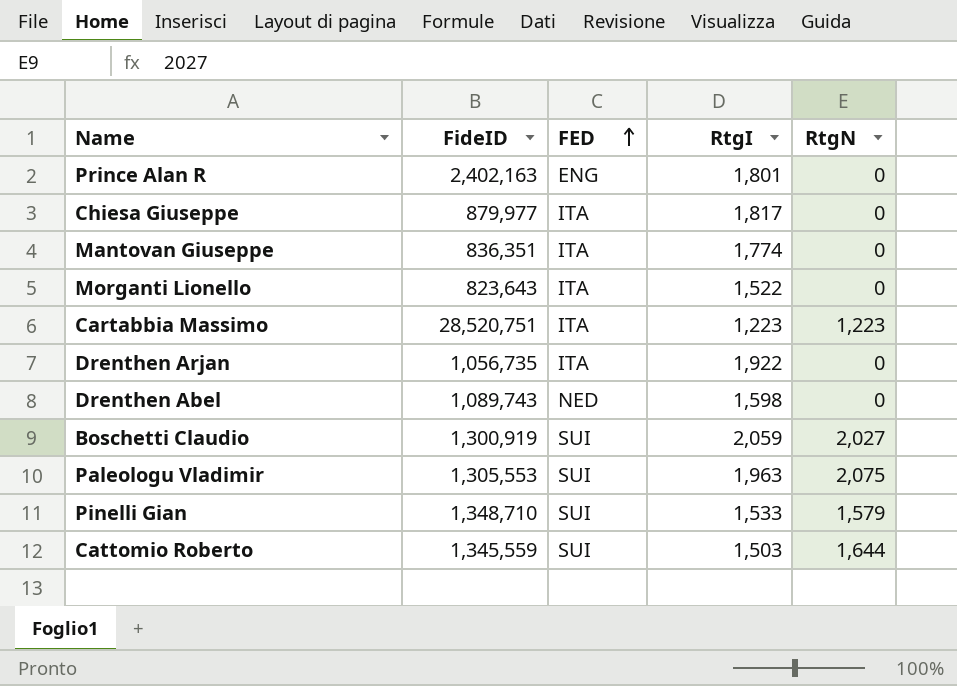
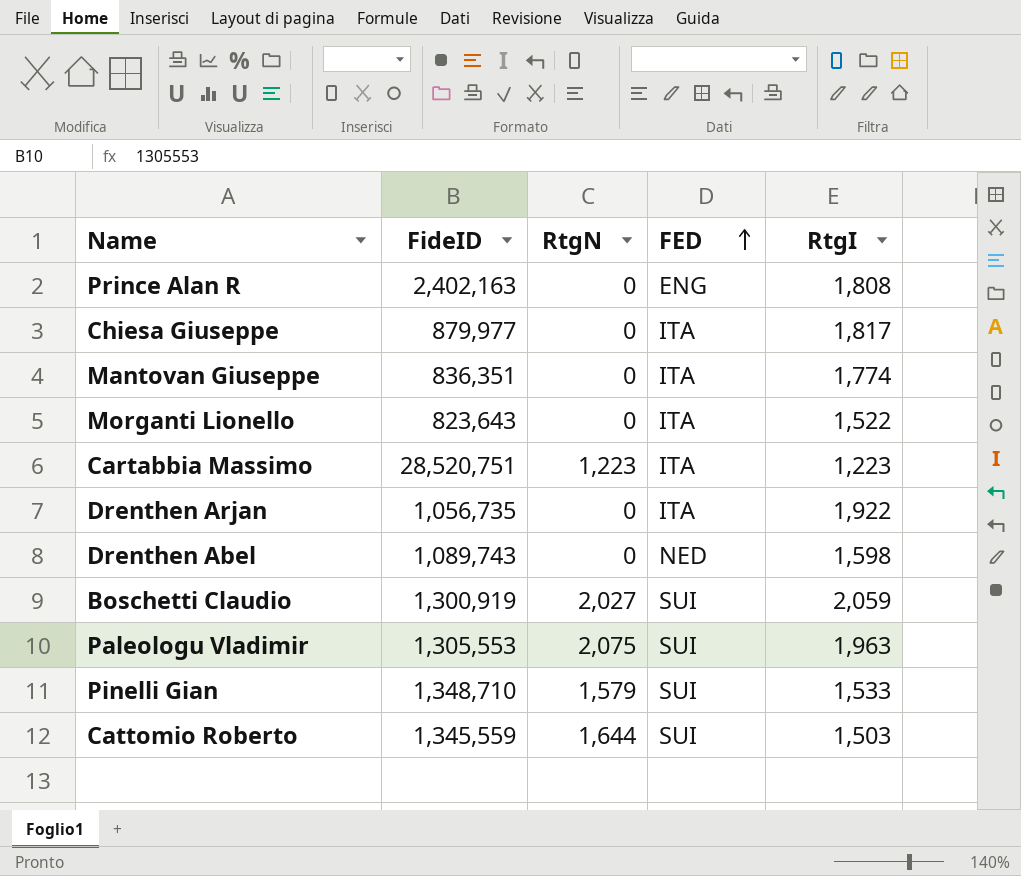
column RtgN | position: 5 -> 3
Prince Alan R | RtgI: 1,801 -> 1,808

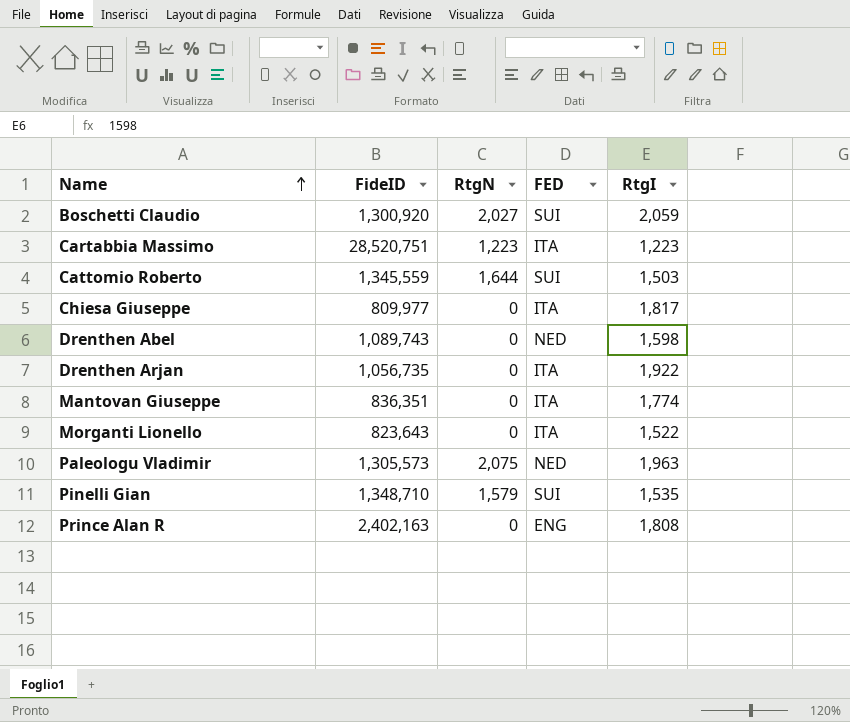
row order: FED ascending -> Name ascending
Boschetti Claudio | FideID: 1,300,919 -> 1,300,920
Chiesa Giuseppe | FideID: 879,977 -> 809,977
Paleologu Vladimir | FideID: 1,305,553 -> 1,305,573
Paleologu Vladimir | FED: SUI -> NED
Pinelli Gian | RtgI: 1,533 -> 1,535

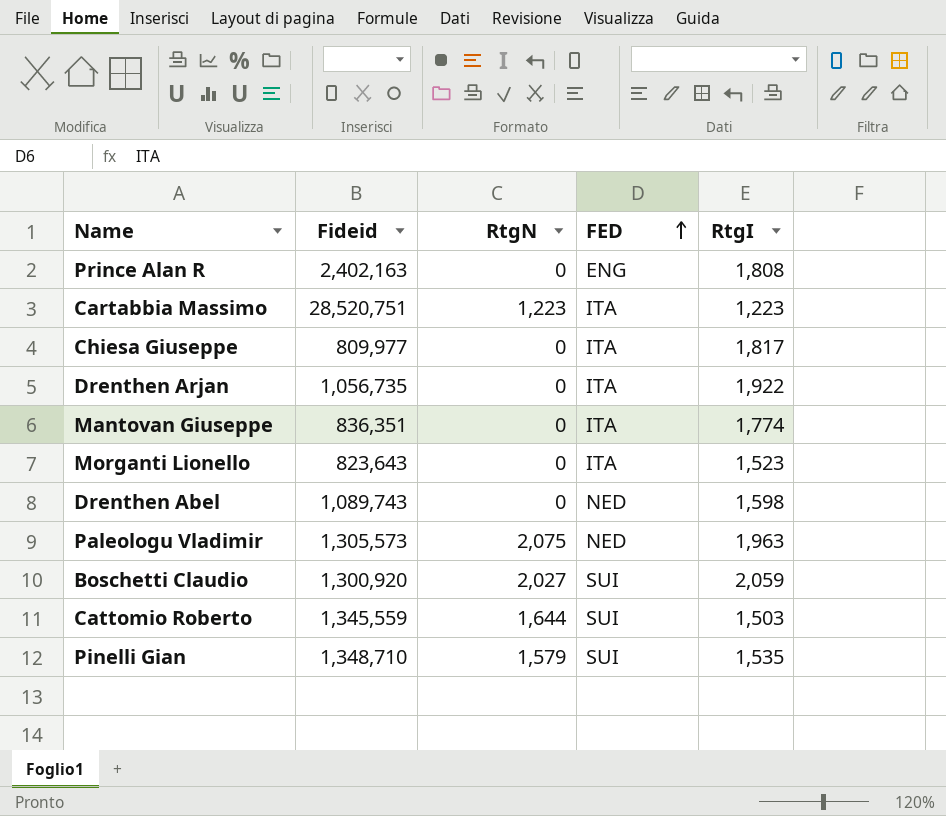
row order: Name ascending -> FED ascending
column name: FideID -> Fideid
Morganti Lionello | RtgI: 1,522 -> 1,523

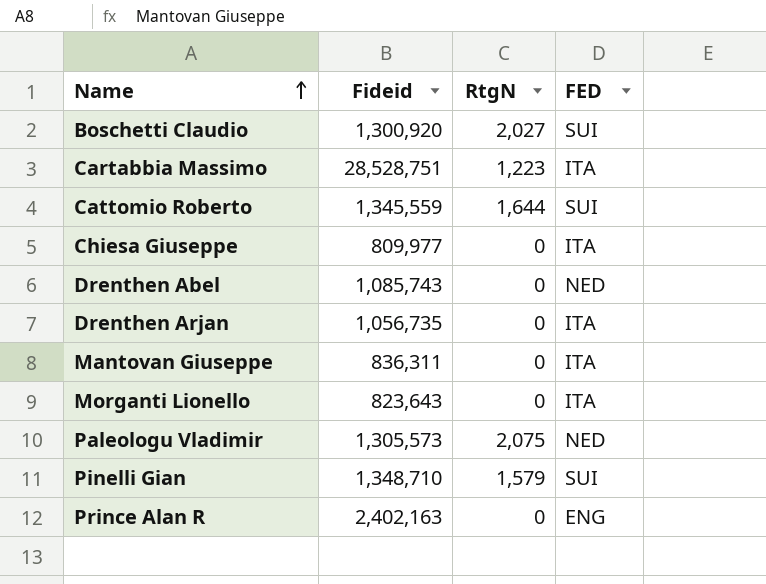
row order: FED ascending -> Name ascending
column RtgI | position: 5 -> none
Cartabbia Massimo | Fideid: 28,520,751 -> 28,528,751
Drenthen Abel | Fideid: 1,089,743 -> 1,085,743
Mantovan Giuseppe | Fideid: 836,351 -> 836,311

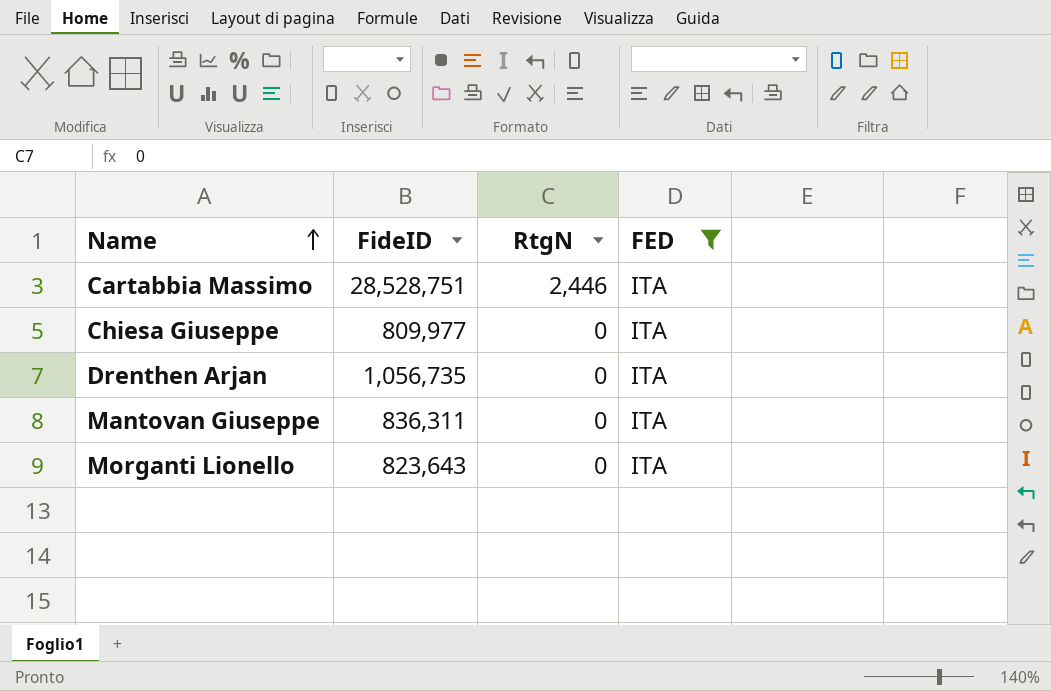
filter: none -> FED = ITA
column name: Fideid -> FideID
Cartabbia Massimo | RtgN: 1,223 -> 2,446

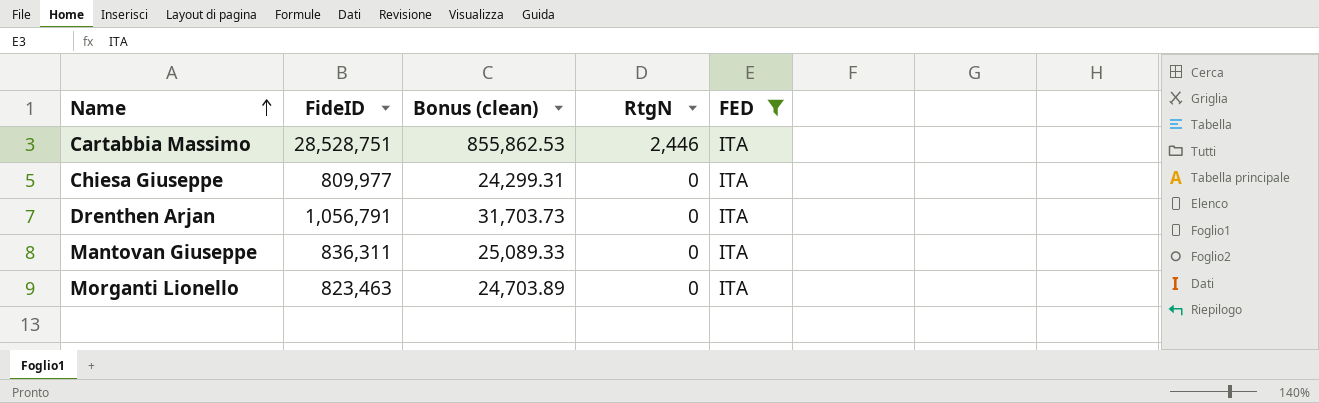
column Bonus (clean) | formula: none -> [FideID] * 0.03
Drenthen Arjan | FideID: 1,056,735 -> 1,056,791
Morganti Lionello | FideID: 823,643 -> 823,463

